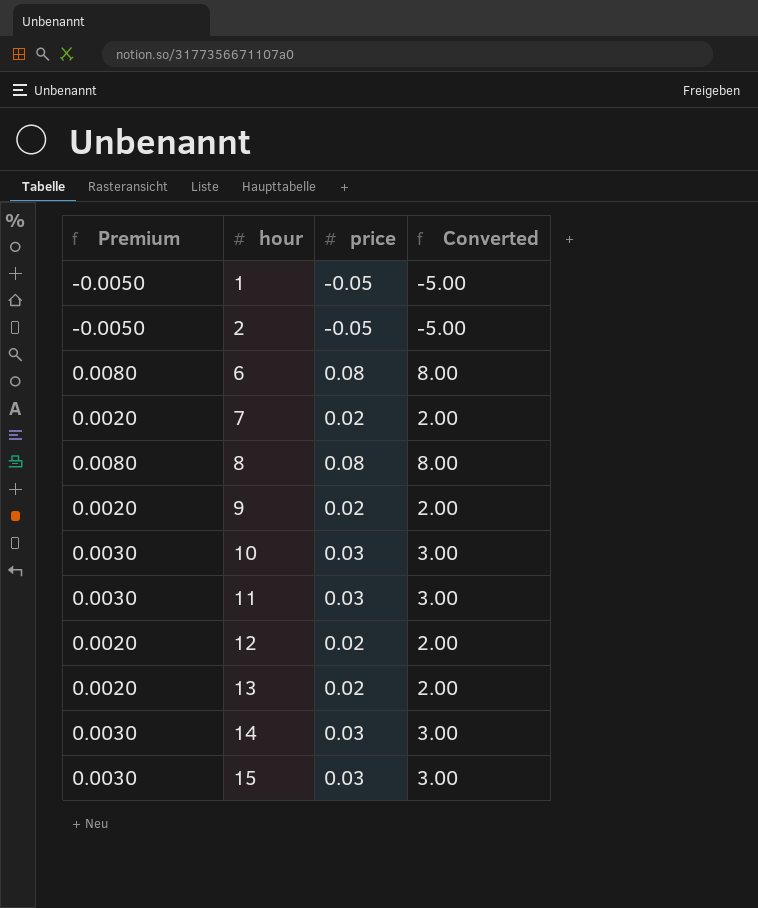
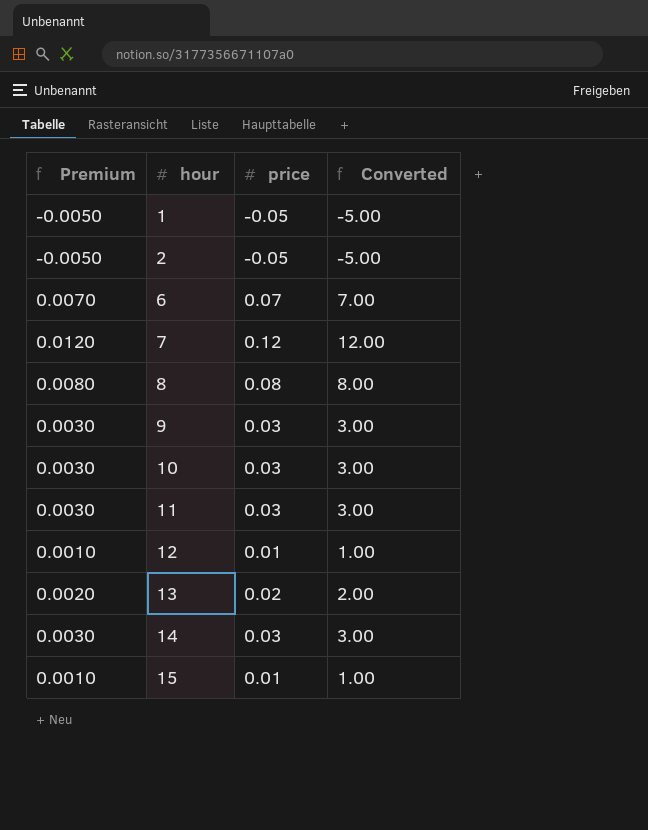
6 | Premium: 0.0080 -> 0.0070
6 | price: 0.08 -> 0.07
6 | Converted: 8.00 -> 7.00
7 | Premium: 0.0020 -> 0.0120
7 | price: 0.02 -> 0.12
7 | Converted: 2.00 -> 12.00
9 | Premium: 0.0020 -> 0.0030
9 | price: 0.02 -> 0.03
9 | Converted: 2.00 -> 3.00
12 | Premium: 0.0020 -> 0.0010
12 | price: 0.02 -> 0.01
12 | Converted: 2.00 -> 1.00
15 | Premium: 0.0030 -> 0.0010
15 | price: 0.03 -> 0.01
15 | Converted: 3.00 -> 1.00

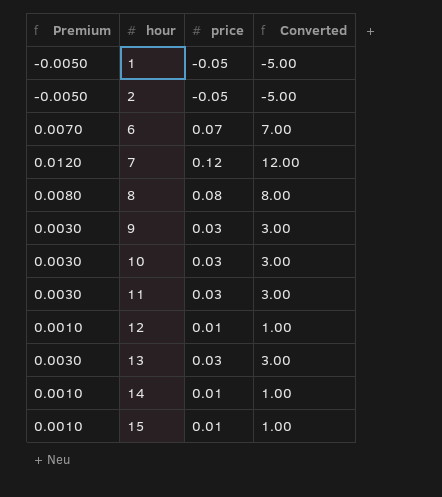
13 | Premium: 0.0020 -> 0.0030
13 | price: 0.02 -> 0.03
13 | Converted: 2.00 -> 3.00
14 | Premium: 0.0030 -> 0.0010
14 | price: 0.03 -> 0.01
14 | Converted: 3.00 -> 1.00

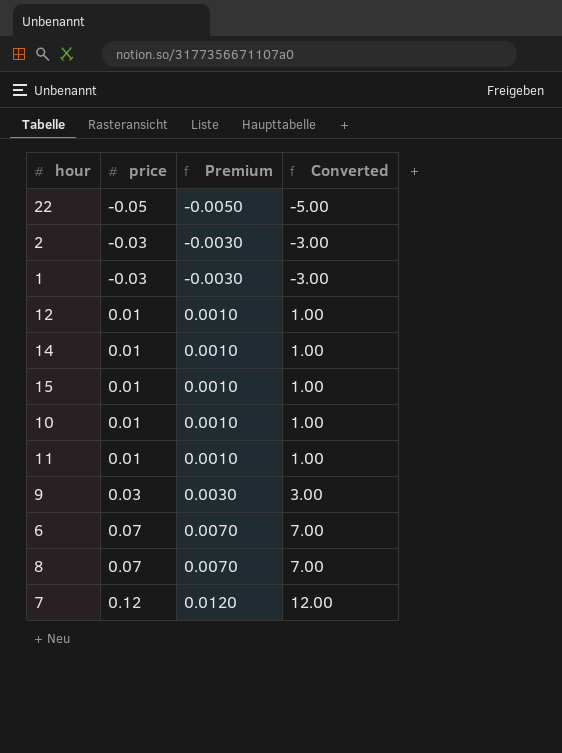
row order: hour ascending -> price ascending
column Premium | position: 1 -> 3
row 13: 0.0030 | 0.03 | 3.00 -> none
row 22: none -> -0.05 | -0.0050 | -5.00
2 | price: -0.05 -> -0.03
2 | Premium: -0.0050 -> -0.0030
2 | Converted: -5.00 -> -3.00
1 | price: -0.05 -> -0.03
1 | Premium: -0.0050 -> -0.0030
1 | Converted: -5.00 -> -3.00
10 | price: 0.03 -> 0.01
10 | Premium: 0.0030 -> 0.0010
10 | Converted: 3.00 -> 1.00
11 | price: 0.03 -> 0.01
11 | Premium: 0.0030 -> 0.0010
11 | Converted: 3.00 -> 1.00
8 | price: 0.08 -> 0.07
8 | Premium: 0.0080 -> 0.0070
8 | Converted: 8.00 -> 7.00

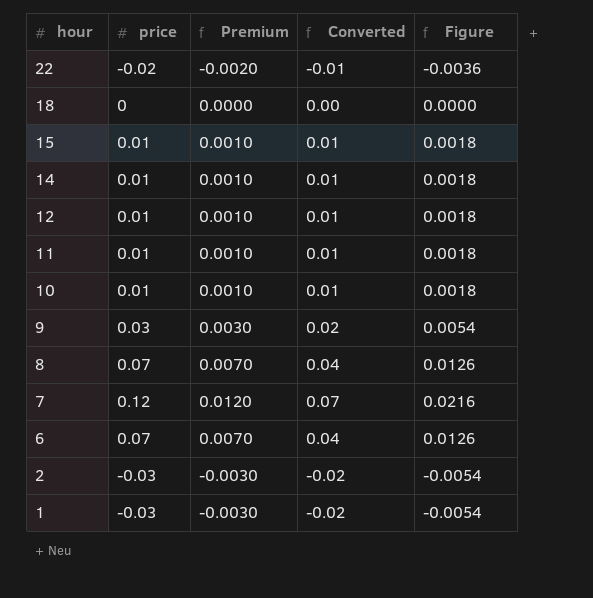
row order: price ascending -> hour descending
column Converted | formula: [price] * 100 -> [price] * 0.6
column Figure | formula: none -> [price] * 0.18
22 | price: -0.05 -> -0.02
22 | Premium: -0.0050 -> -0.0020
row 18: none -> 0 | 0.0000 | 0.00 | 0.0000

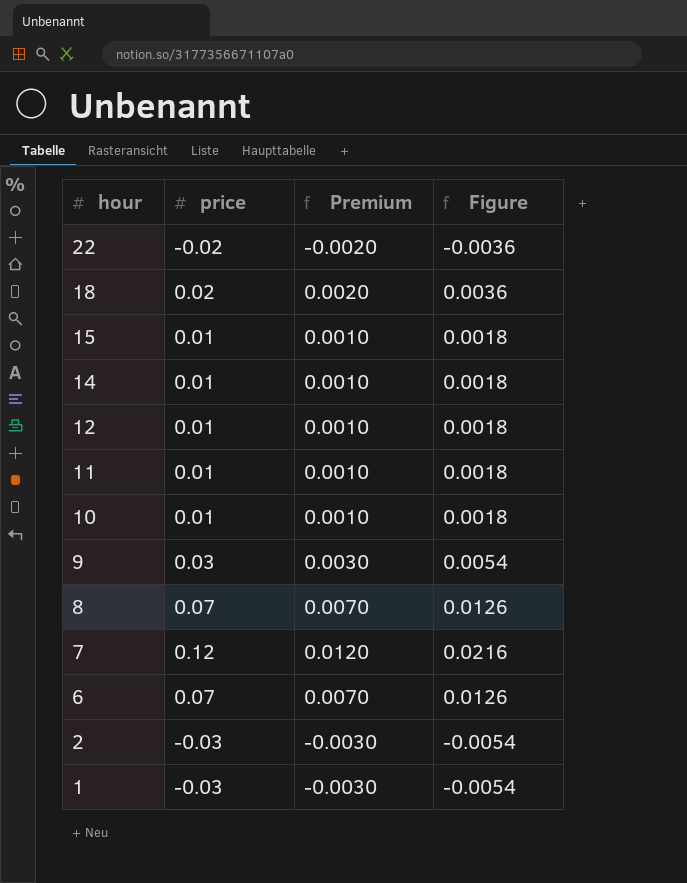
column Converted | formula: [price] * 0.6 -> none
18 | price: 0 -> 0.02
18 | Premium: 0.0000 -> 0.0020
18 | Figure: 0.0000 -> 0.0036

